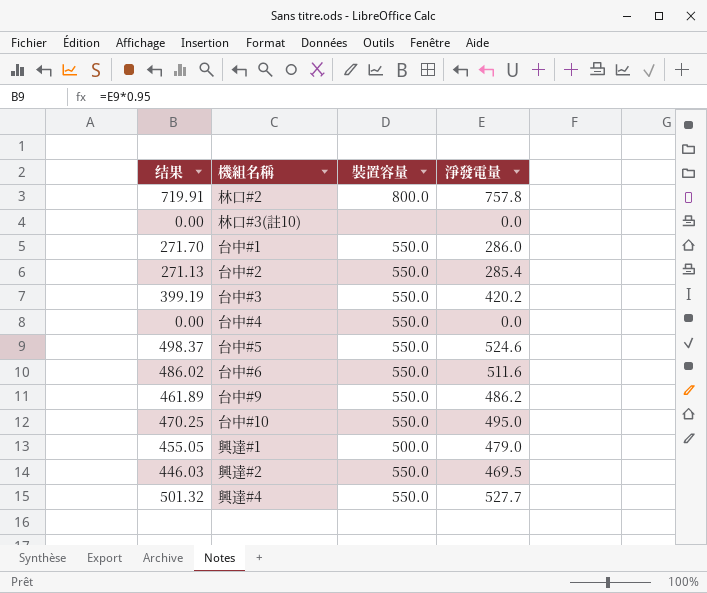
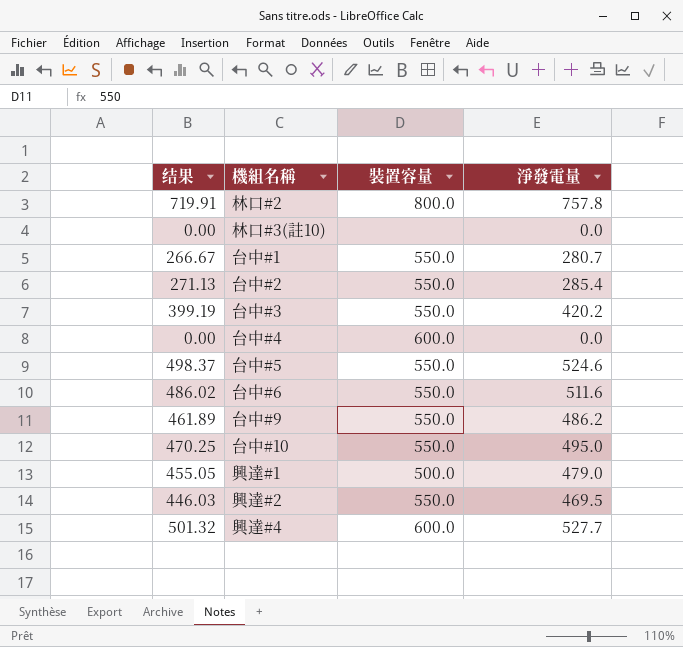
台中#1 | 结果: 271.70 -> 266.67
台中#1 | 淨發電量: 286.0 -> 280.7
台中#4 | 裝置容量: 550.0 -> 600.0
興達#4 | 裝置容量: 550.0 -> 600.0

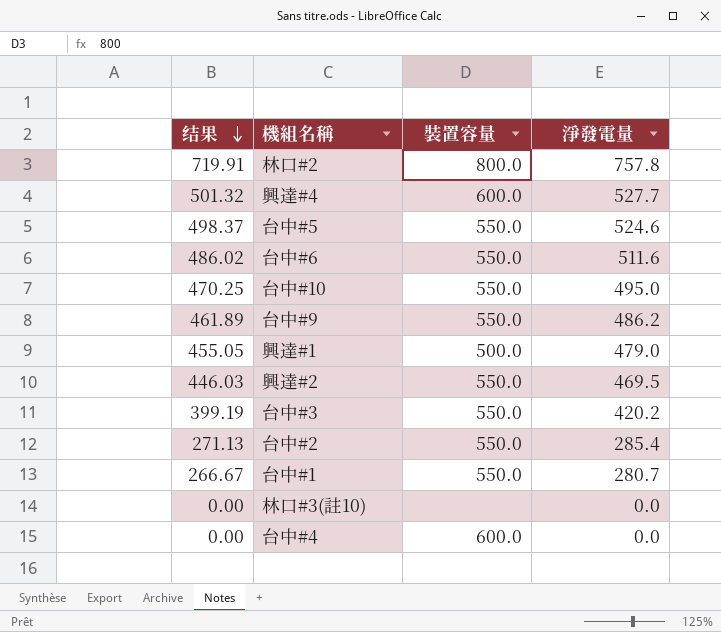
row order: none -> 结果 descending

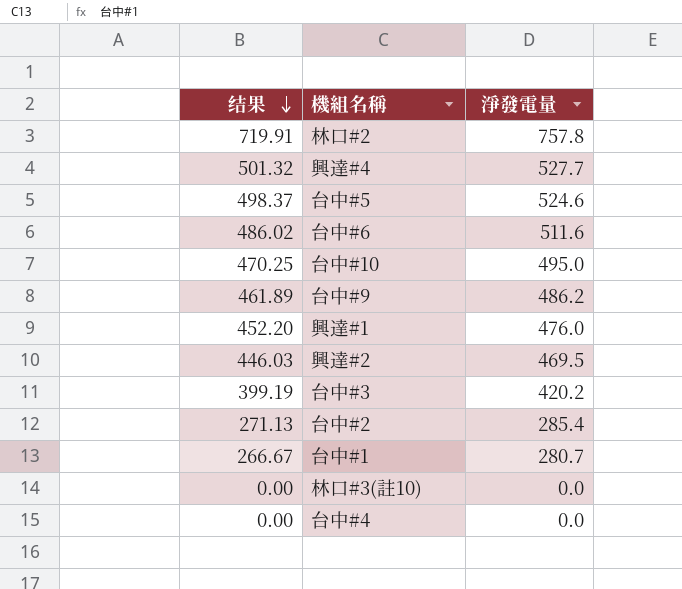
column 裝置容量 | position: 3 -> none
興達#1 | 结果: 455.05 -> 452.20
興達#1 | 淨發電量: 479.0 -> 476.0

